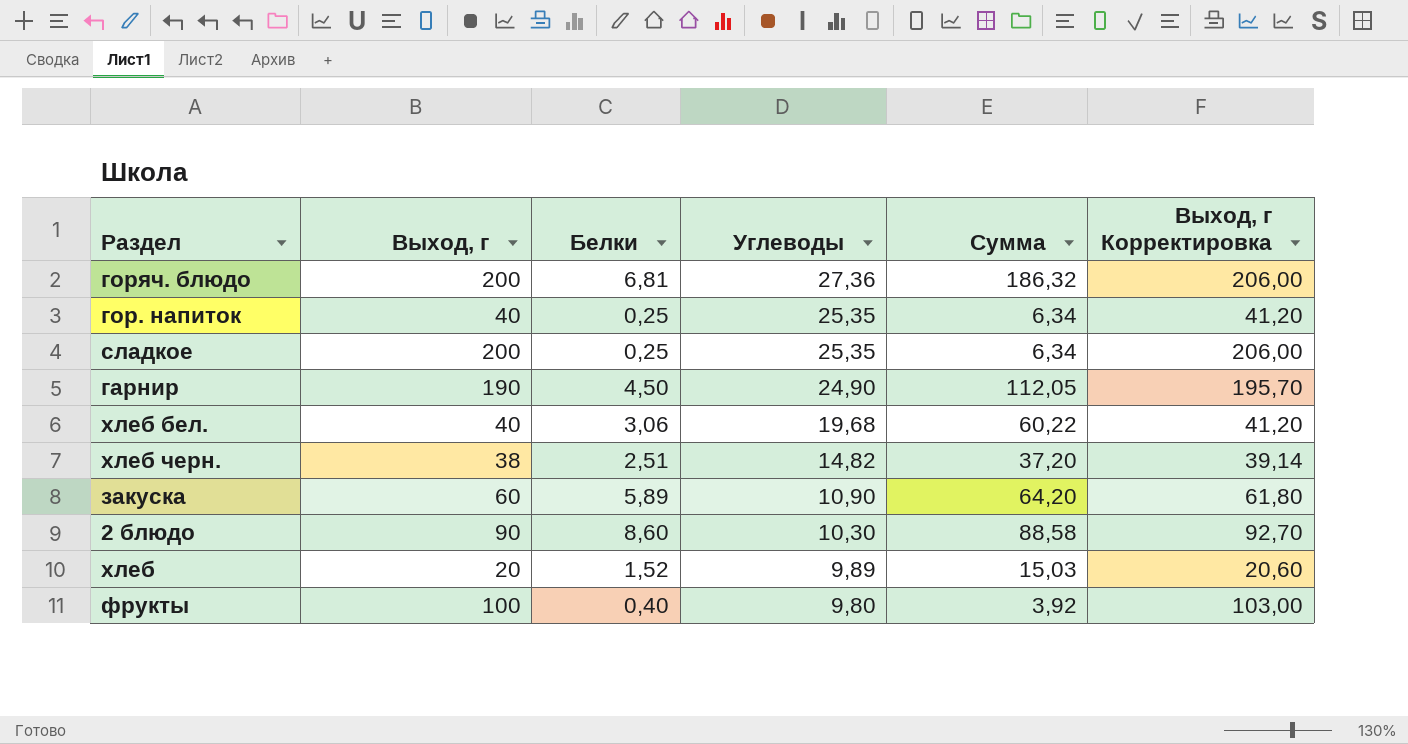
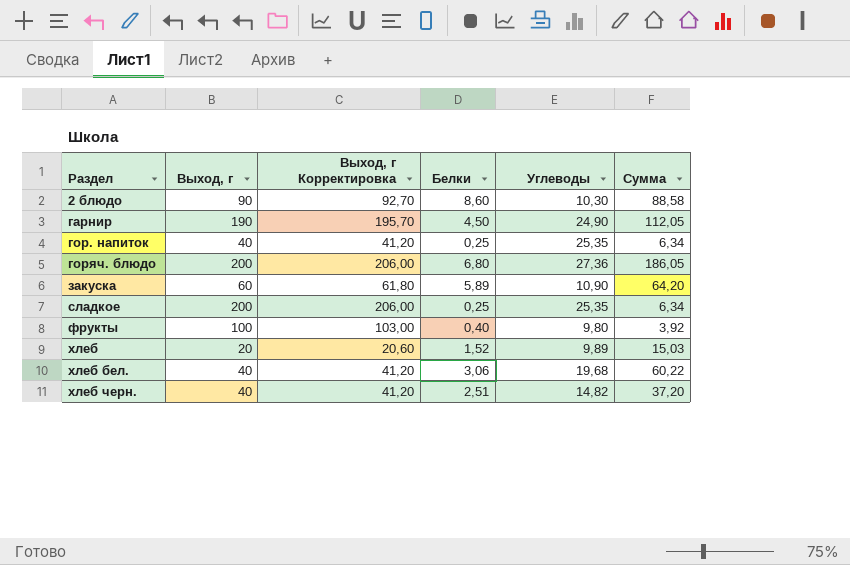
row order: Углеводы descending -> Раздел ascending
column Выход, г Корректировка | position: 6 -> 3
горяч. блюдо | Белки: 6,81 -> 6,80
горяч. блюдо | Сумма: 186,32 -> 186,05
хлеб черн. | Выход, г: 38 -> 40
хлеб черн. | Выход, г Корректировка: 39,14 -> 41,20

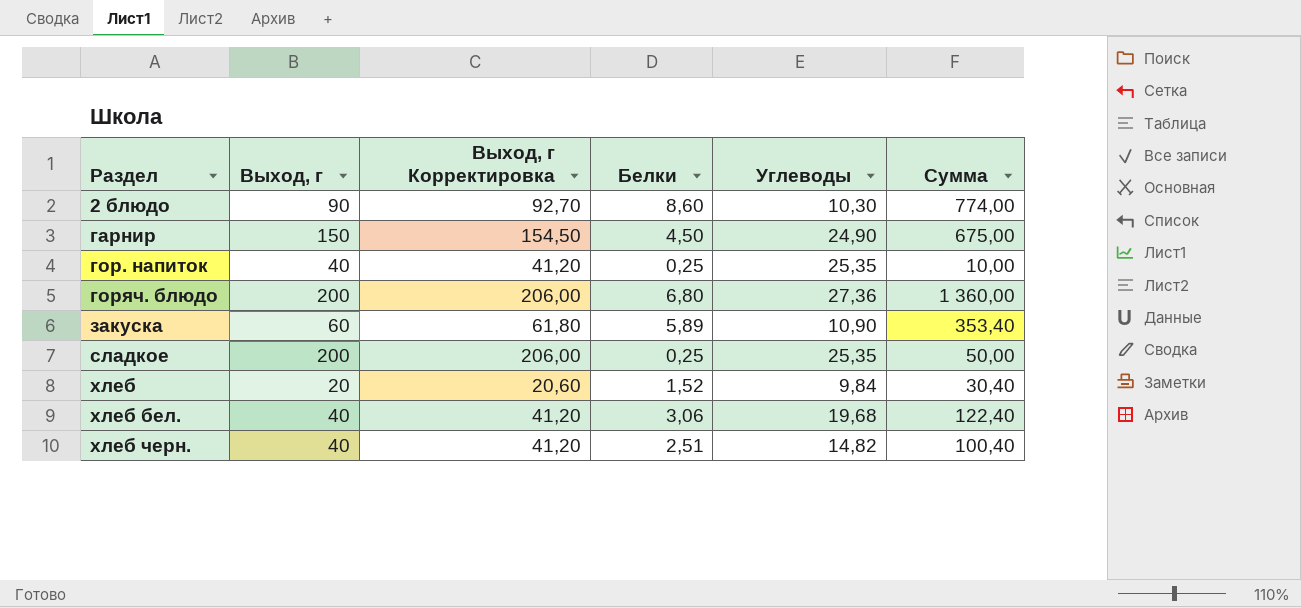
column Сумма | formula: [Белки] * [Углеводы] -> [Выход, г] * [Белки]
row фрукты: 100 | 103,00 | 0,40 | 9,80 | 3,92 -> none
гарнир | Выход, г: 190 -> 150
гарнир | Выход, г Корректировка: 195,70 -> 154,50
хлеб | Углеводы: 9,89 -> 9,84

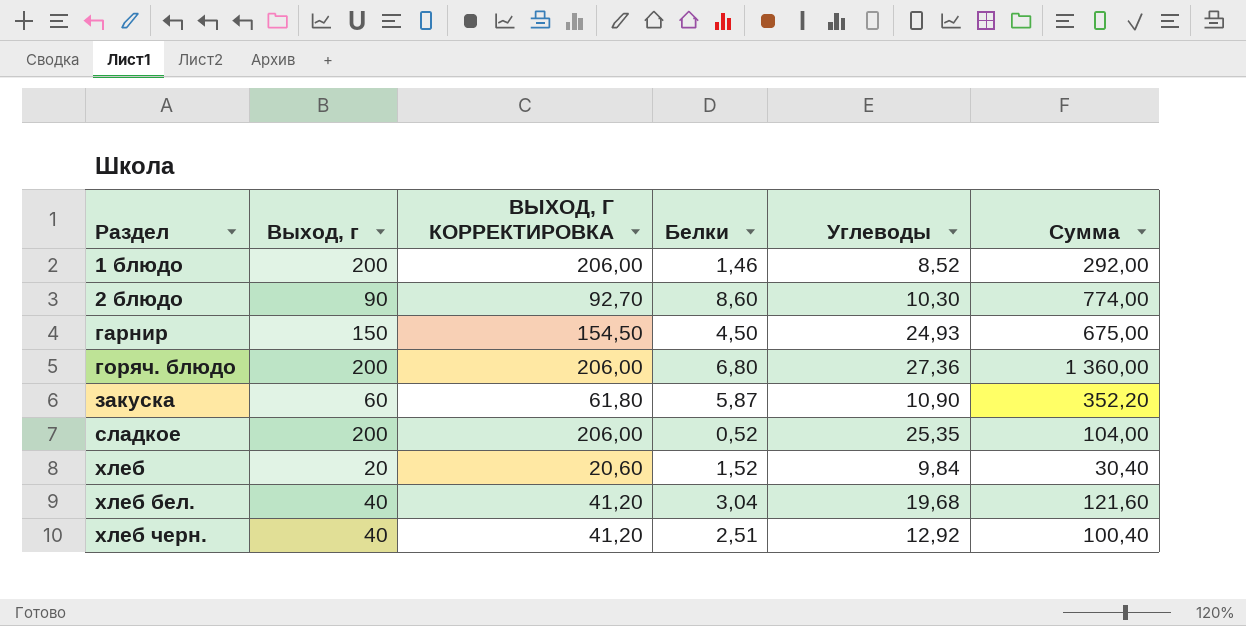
column name: Выход, г Корректировка -> ВЫХОД, Г КОРРЕКТИРОВКА
row гор. напиток: 40 | 41,20 | 0,25 | 25,35 | 10,00 -> none
row 1 блюдо: none -> 200 | 206,00 | 1,46 | 8,52 | 292,00
гарнир | Углеводы: 24,90 -> 24,93
закуска | Белки: 5,89 -> 5,87
закуска | Сумма: 353,40 -> 352,20
сладкое | Белки: 0,25 -> 0,52
сладкое | Сумма: 50,00 -> 104,00
хлеб бел. | Белки: 3,06 -> 3,04
хлеб бел. | Сумма: 122,40 -> 121,60
хлеб черн. | Углеводы: 14,82 -> 12,92

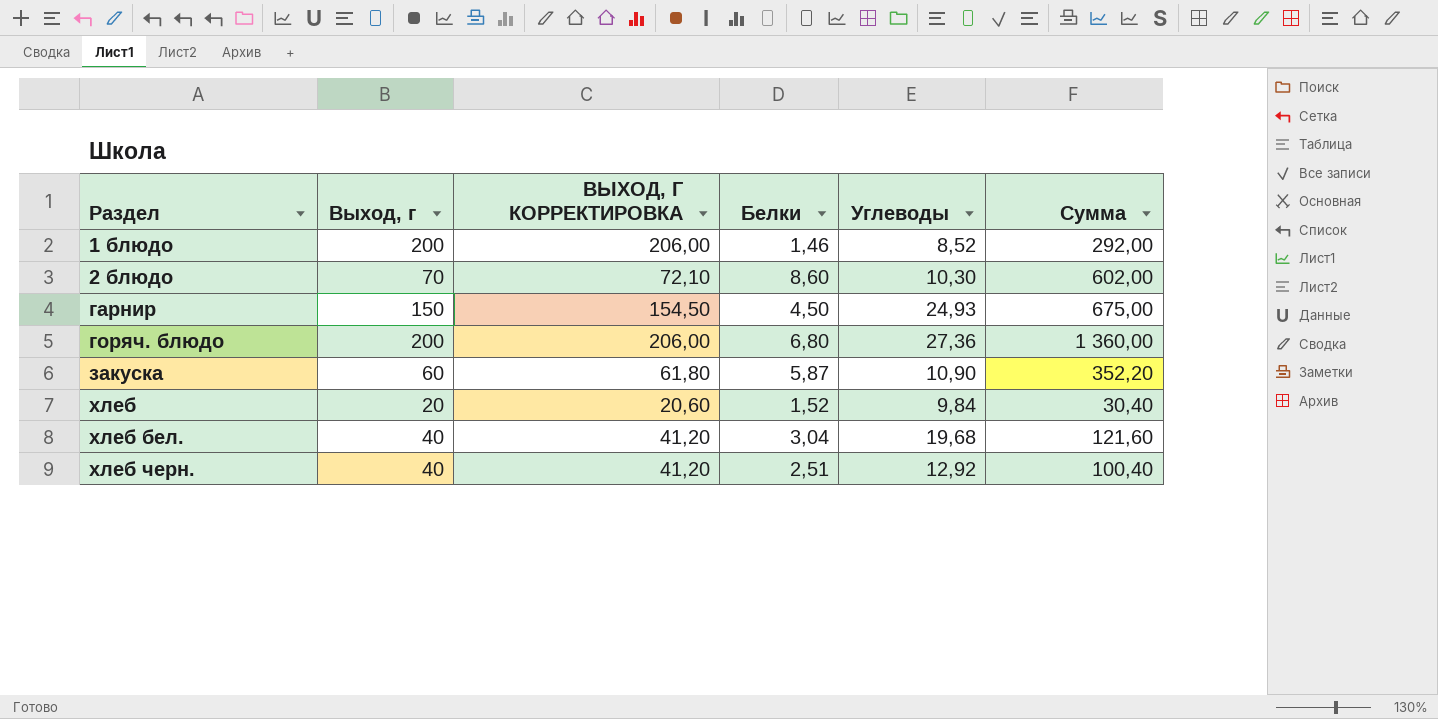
row сладкое: 200 | 206,00 | 0,52 | 25,35 | 104,00 -> none
2 блюдо | Выход, г: 90 -> 70
2 блюдо | ВЫХОД, Г КОРРЕКТИРОВКА: 92,70 -> 72,10
2 блюдо | Сумма: 774,00 -> 602,00

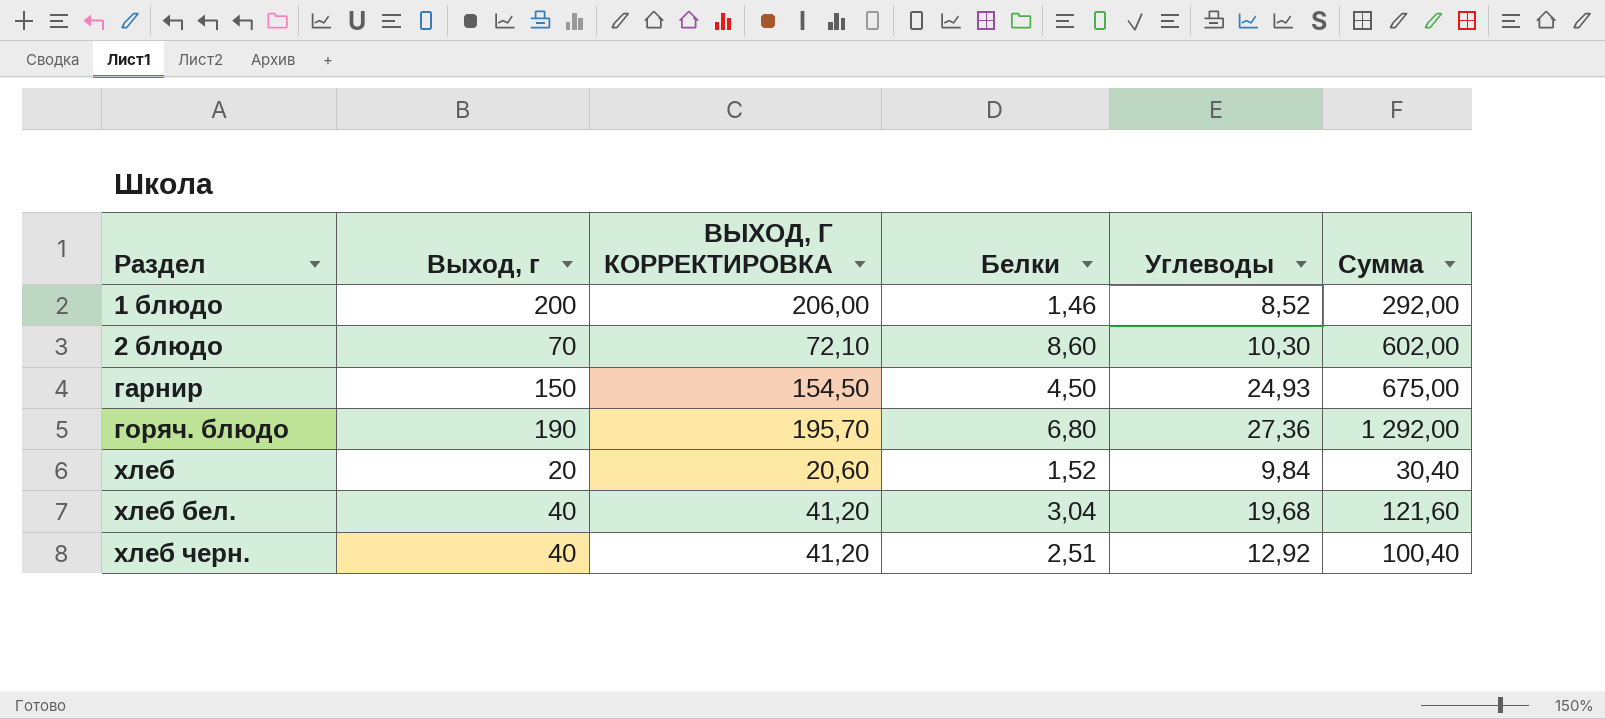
row закуска: 60 | 61,80 | 5,87 | 10,90 | 352,20 -> none
горяч. блюдо | Выход, г: 200 -> 190
горяч. блюдо | ВЫХОД, Г КОРРЕКТИРОВКА: 206,00 -> 195,70
горяч. блюдо | Сумма: 1 360,00 -> 1 292,00

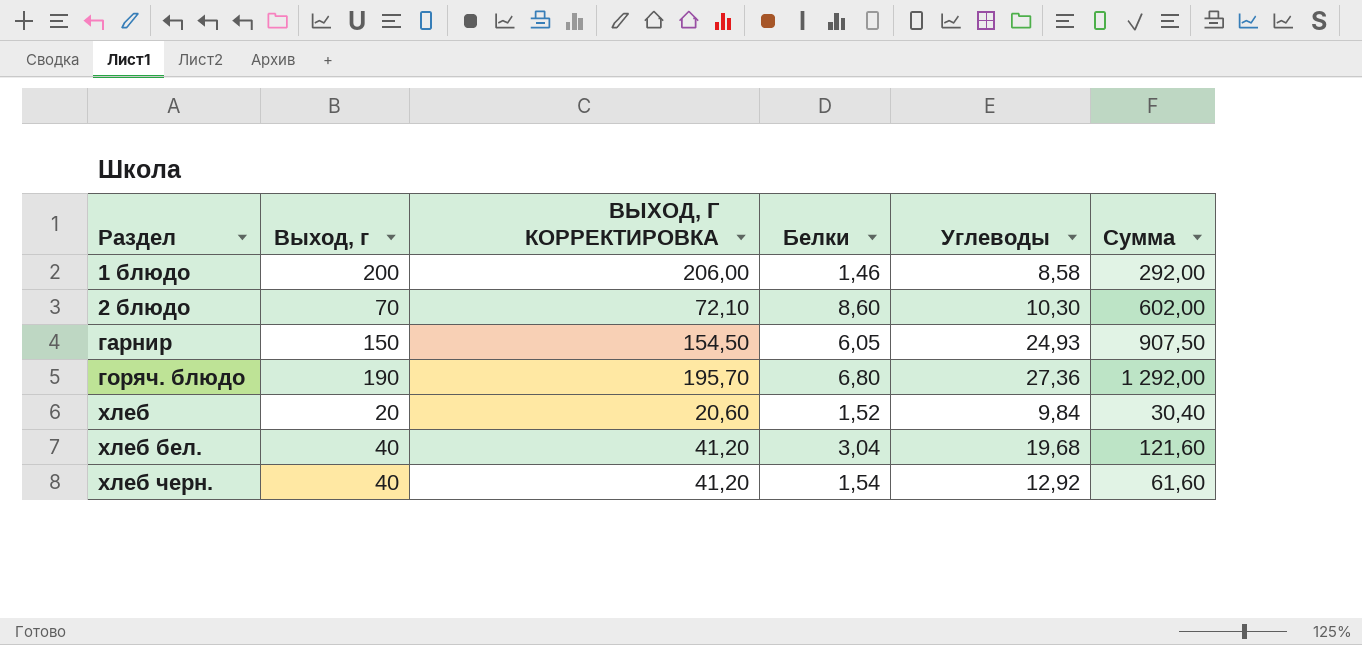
1 блюдо | Углеводы: 8,52 -> 8,58
гарнир | Белки: 4,50 -> 6,05
гарнир | Сумма: 675,00 -> 907,50
хлеб черн. | Белки: 2,51 -> 1,54
хлеб черн. | Сумма: 100,40 -> 61,60

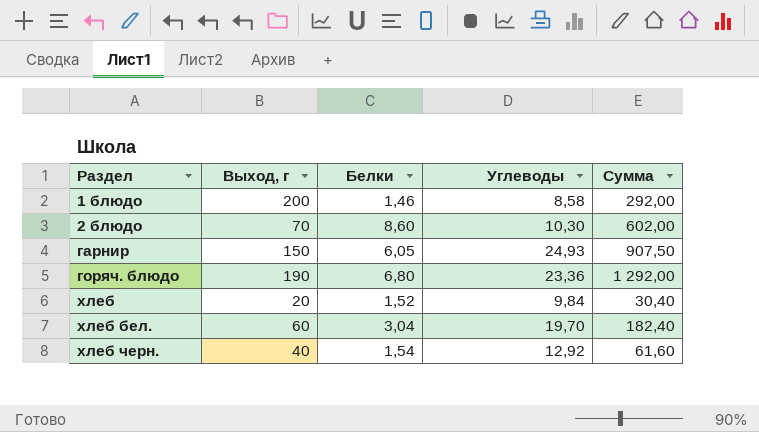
column ВЫХОД, Г КОРРЕКТИРОВКА | formula: [Выход, г] * 1,03 -> none
горяч. блюдо | Углеводы: 27,36 -> 23,36
хлеб бел. | Выход, г: 40 -> 60
хлеб бел. | Углеводы: 19,68 -> 19,70
хлеб бел. | Сумма: 121,60 -> 182,40

